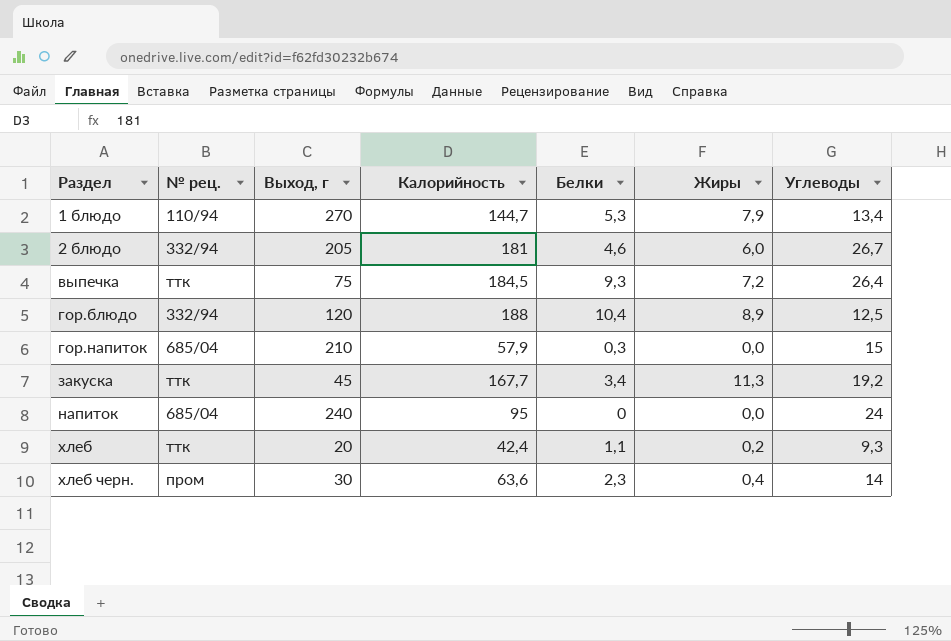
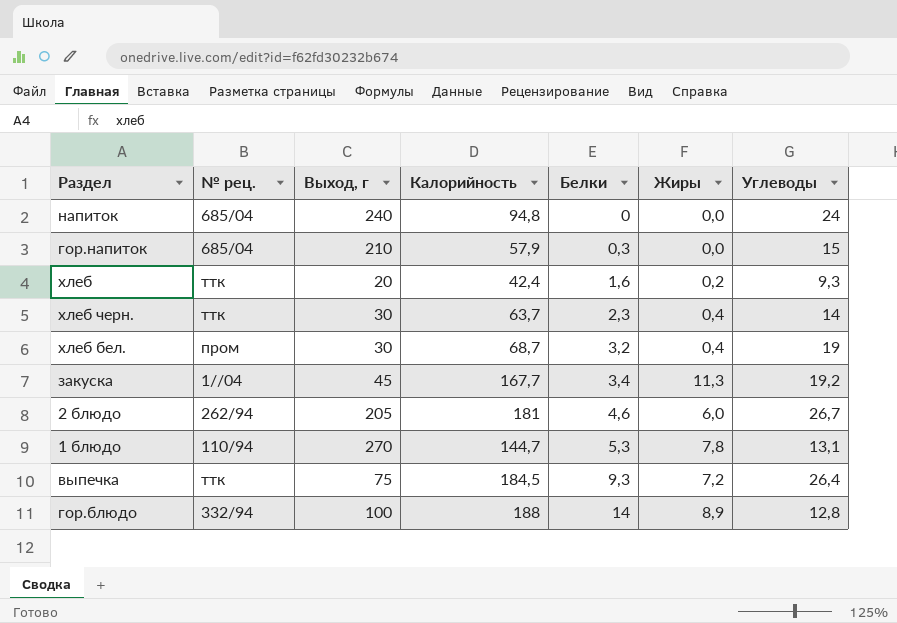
row order: Раздел ascending -> Белки ascending
напиток | Калорийность: 95 -> 94,8
хлеб | Белки: 1,1 -> 1,6
хлеб черн. | № рец.: пром -> ттк
хлеб черн. | Калорийность: 63,6 -> 63,7
row хлеб бел.: none -> пром | 30 | 68,7 | 3,2 | 0,4 | 19
закуска | № рец.: ттк -> 1//04
2 блюдо | № рец.: 332/94 -> 262/94
1 блюдо | Жиры: 7,9 -> 7,8
1 блюдо | Углеводы: 13,4 -> 13,1
гор.блюдо | Выход, г: 120 -> 100
гор.блюдо | Белки: 10,4 -> 14
гор.блюдо | Углеводы: 12,5 -> 12,8

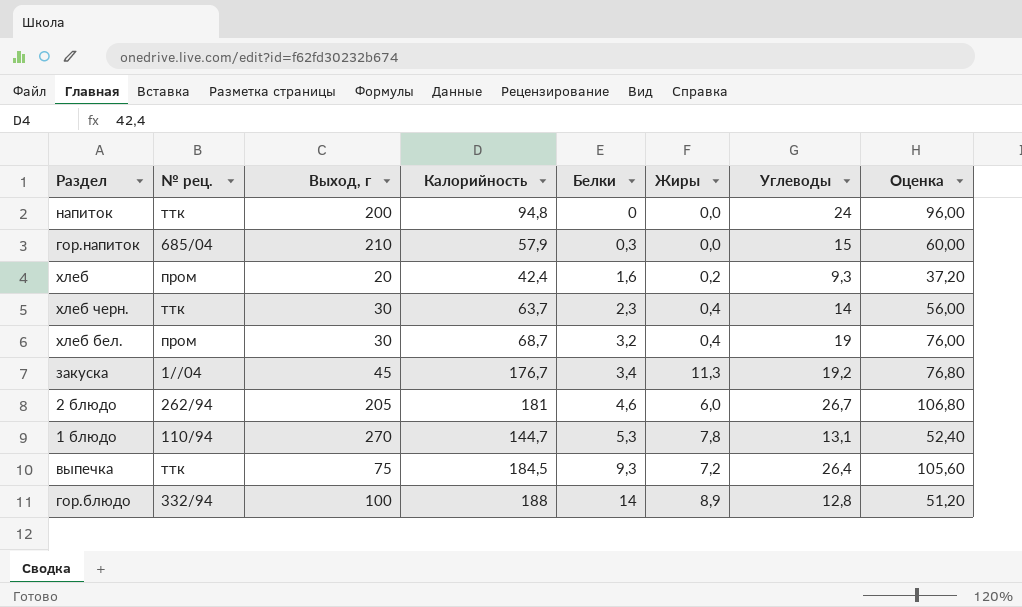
column Оценка | formula: none -> [Углеводы] * 4
напиток | № рец.: 685/04 -> ттк
напиток | Выход, г: 240 -> 200
хлеб | № рец.: ттк -> пром
закуска | Калорийность: 167,7 -> 176,7

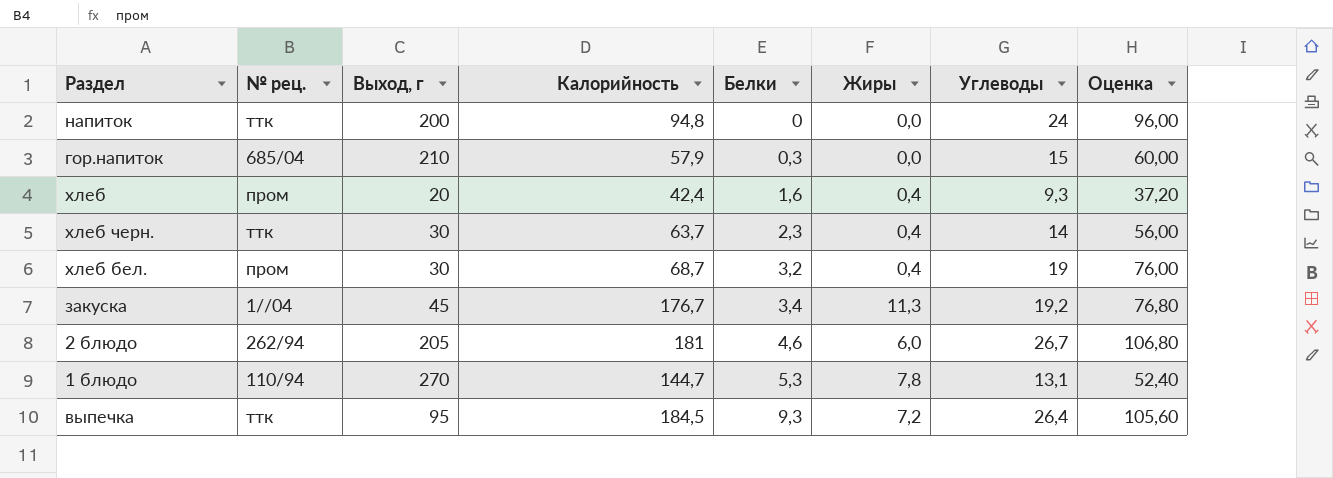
row гор.блюдо: 332/94 | 100 | 188 | 14 | 8,9 | 12,8 | 51,20 -> none
хлеб | Жиры: 0,2 -> 0,4
выпечка | Выход, г: 75 -> 95

